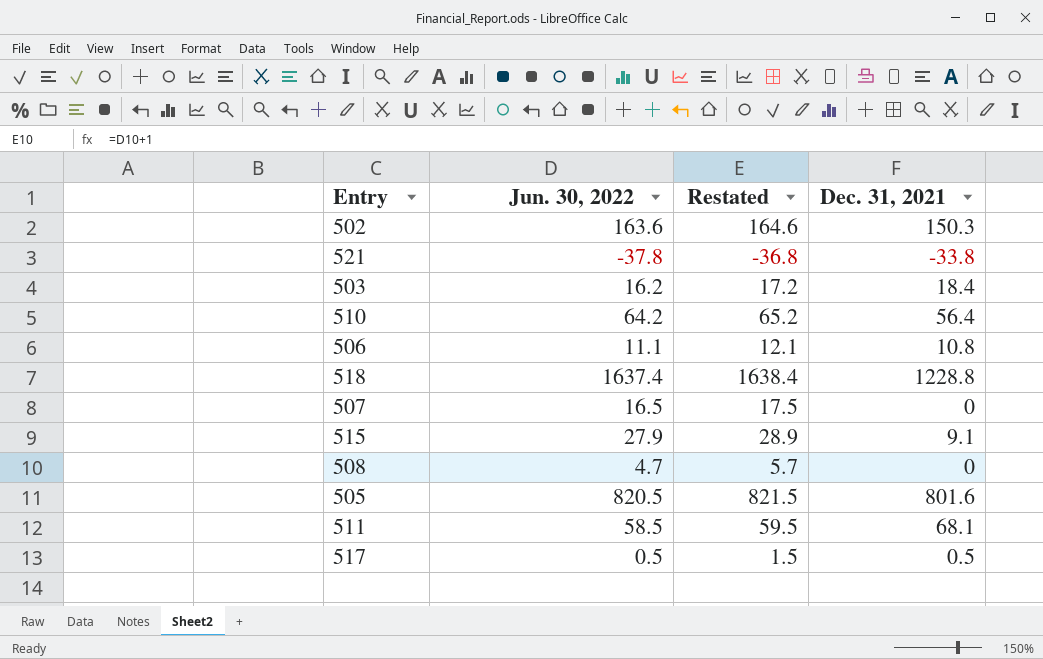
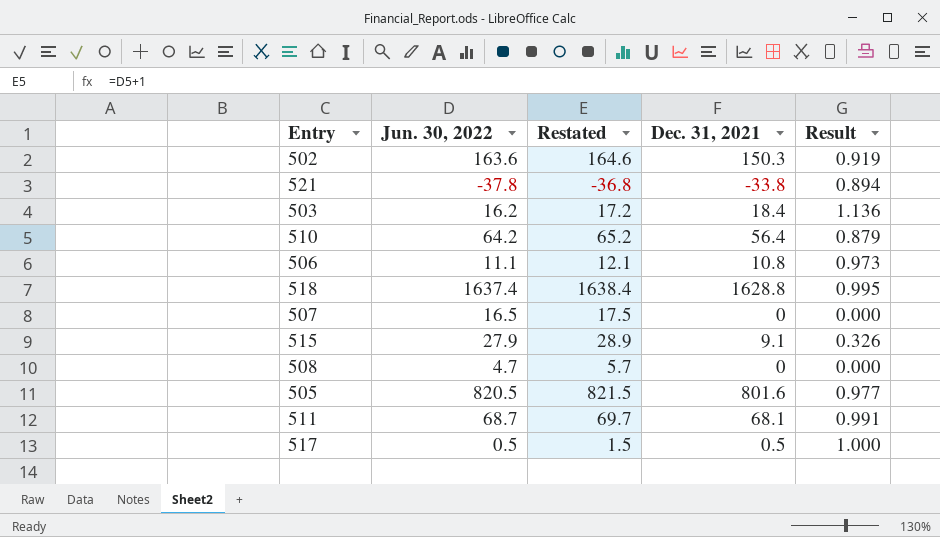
column Result | formula: none -> [Dec. 31, 2021] / [Jun. 30, 2022]
518 | Dec. 31, 2021: 1228.8 -> 1628.8
511 | Jun. 30, 2022: 58.5 -> 68.7
511 | Restated: 59.5 -> 69.7

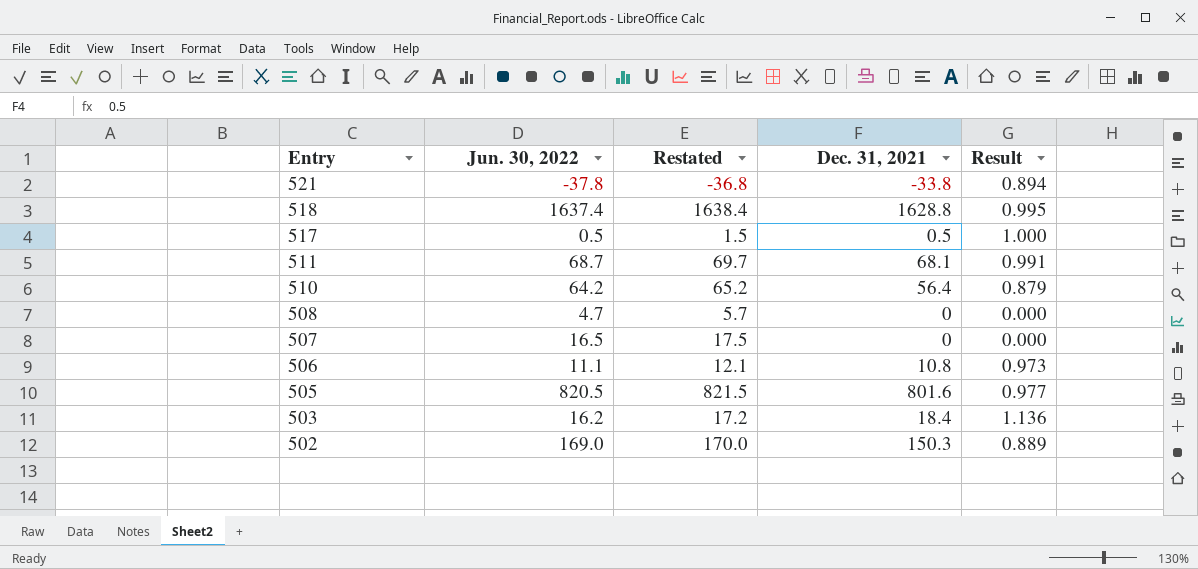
row order: none -> Entry descending
row 515: 27.9 | 28.9 | 9.1 | 0.326 -> none
502 | Jun. 30, 2022: 163.6 -> 169.0
502 | Restated: 164.6 -> 170.0
502 | Result: 0.919 -> 0.889

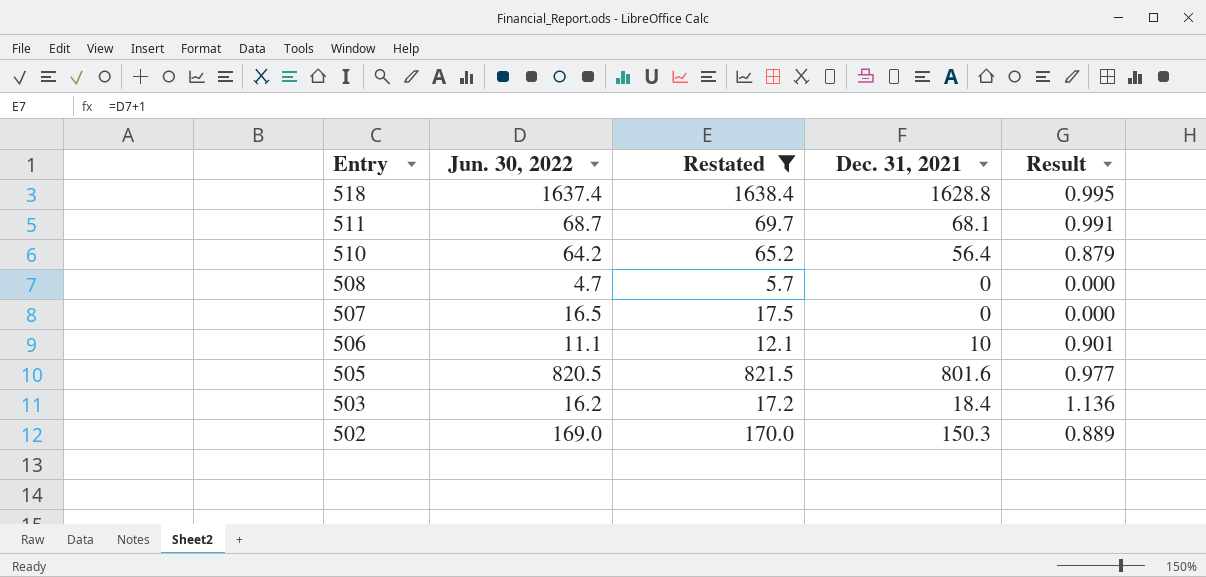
filter: none -> Restated >= 5.7
506 | Dec. 31, 2021: 10.8 -> 10
506 | Result: 0.973 -> 0.901

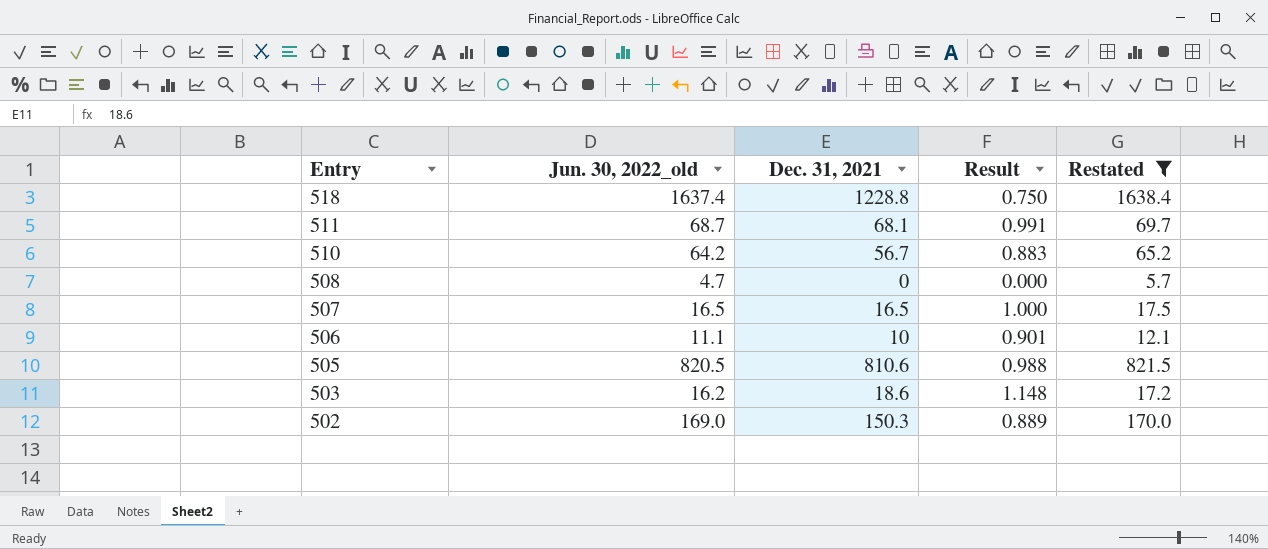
column name: Jun. 30, 2022 -> Jun. 30, 2022_old
column Restated | position: 3 -> 5
518 | Dec. 31, 2021: 1628.8 -> 1228.8
518 | Result: 0.995 -> 0.750
510 | Dec. 31, 2021: 56.4 -> 56.7
510 | Result: 0.879 -> 0.883
507 | Dec. 31, 2021: 0 -> 16.5
507 | Result: 0.000 -> 1.000
505 | Dec. 31, 2021: 801.6 -> 810.6
505 | Result: 0.977 -> 0.988
503 | Dec. 31, 2021: 18.4 -> 18.6
503 | Result: 1.136 -> 1.148

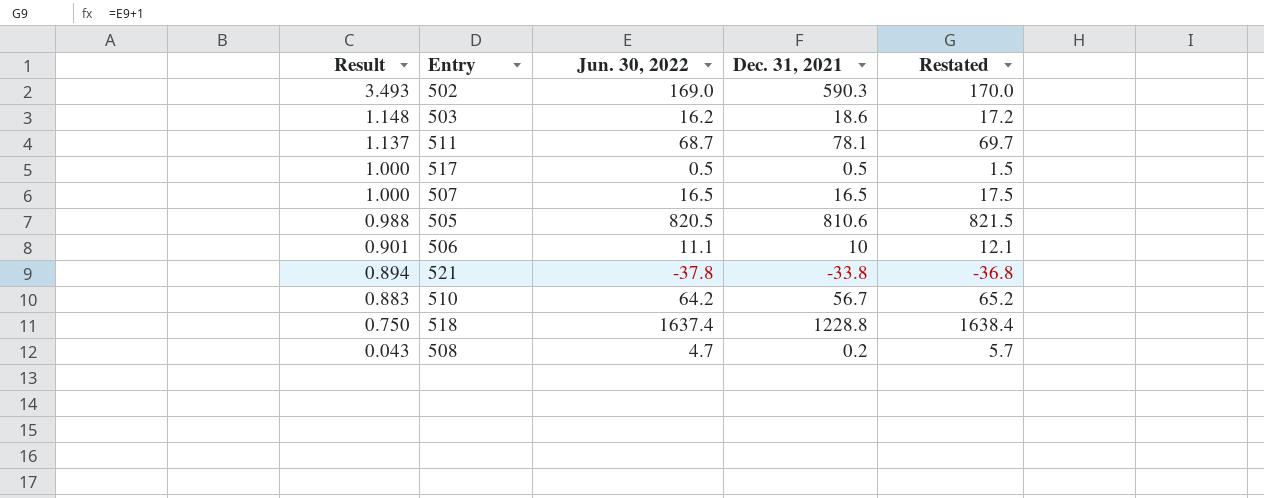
filter: Restated >= 5.7 -> none
row order: Entry descending -> Result descending
column Result | position: 4 -> 1
column name: Jun. 30, 2022_old -> Jun. 30, 2022
502 | Result: 0.889 -> 3.493
502 | Dec. 31, 2021: 150.3 -> 590.3
511 | Result: 0.991 -> 1.137
511 | Dec. 31, 2021: 68.1 -> 78.1
508 | Result: 0.000 -> 0.043
508 | Dec. 31, 2021: 0 -> 0.2

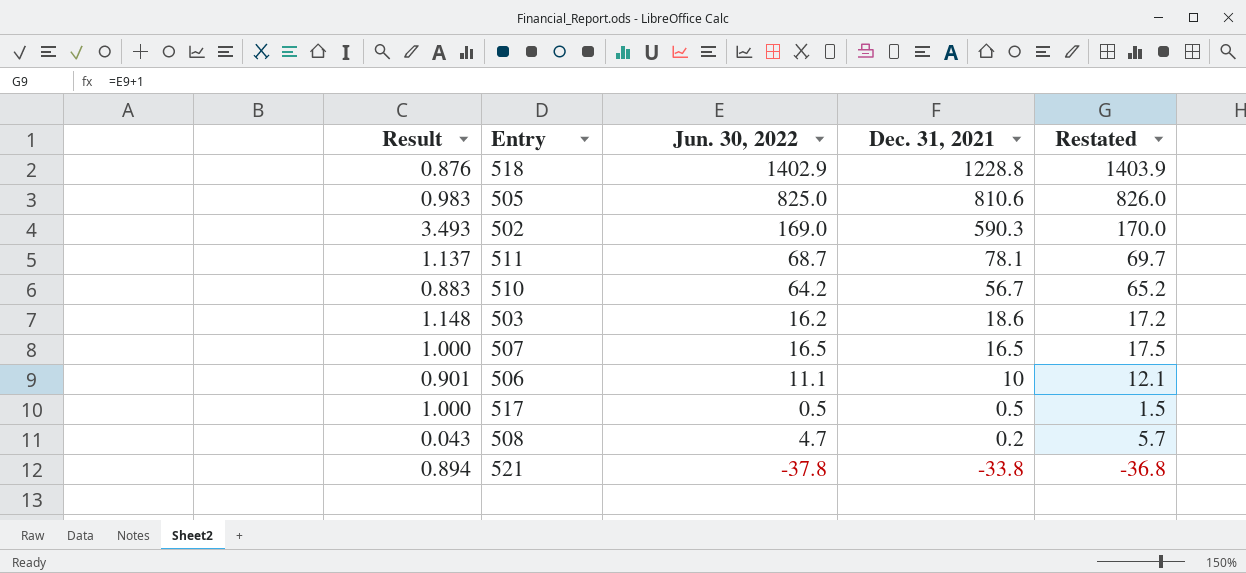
row order: Result descending -> Dec. 31, 2021 descending
518 | Result: 0.750 -> 0.876
518 | Jun. 30, 2022: 1637.4 -> 1402.9
518 | Restated: 1638.4 -> 1403.9
505 | Result: 0.988 -> 0.983
505 | Jun. 30, 2022: 820.5 -> 825.0
505 | Restated: 821.5 -> 826.0

